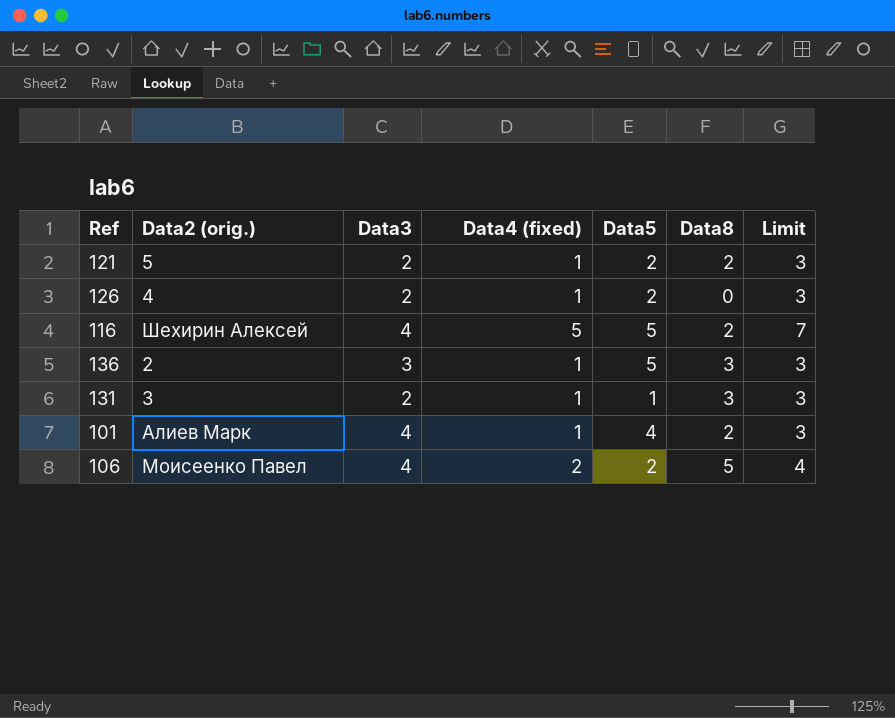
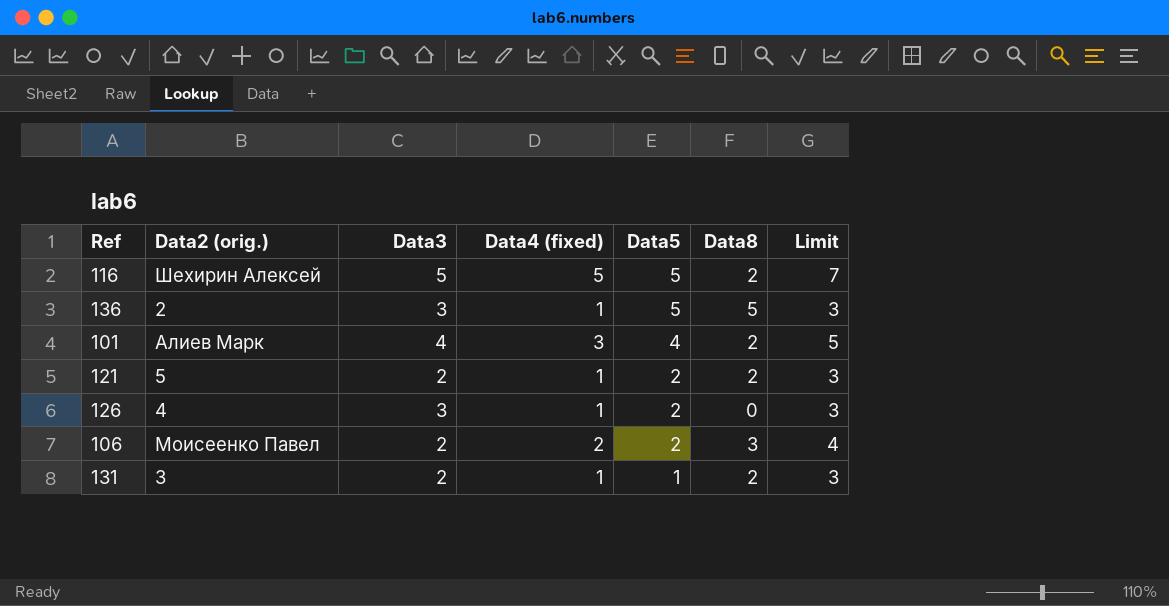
row order: none -> Data5 descending
116 | Data3: 4 -> 5
136 | Data8: 3 -> 5
101 | Data4 (fixed): 1 -> 3
101 | Limit: 3 -> 5
126 | Data3: 2 -> 3
106 | Data3: 4 -> 2
106 | Data8: 5 -> 3
131 | Data8: 3 -> 2

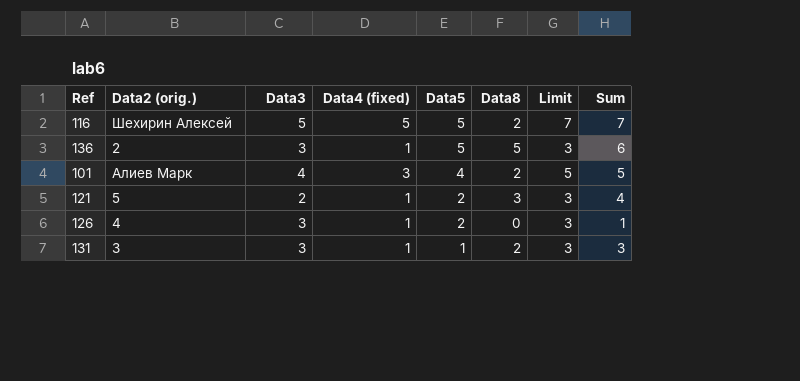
column Sum | formula: none -> [Data4 (fixed)] + [Data8]
row 106: Моисеенко Павел | 2 | 2 | 2 | 3 | 4 -> none
121 | Data8: 2 -> 3
131 | Data3: 2 -> 3

